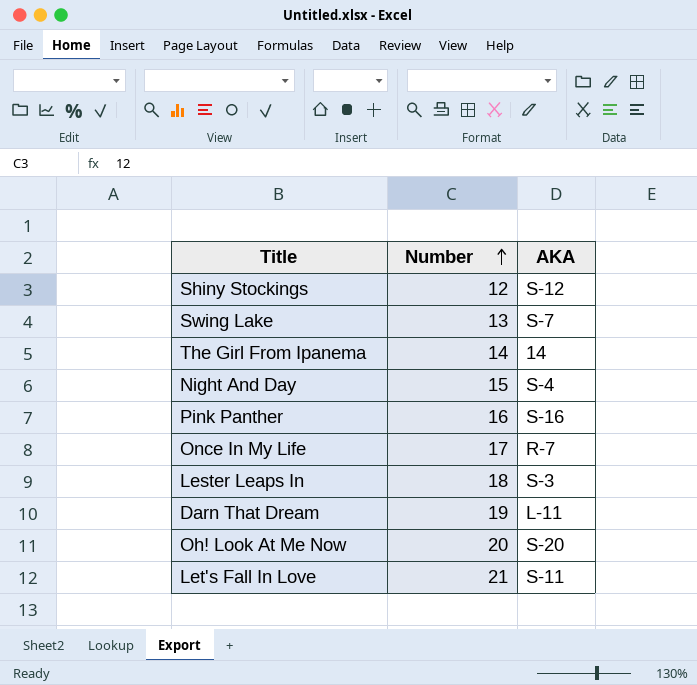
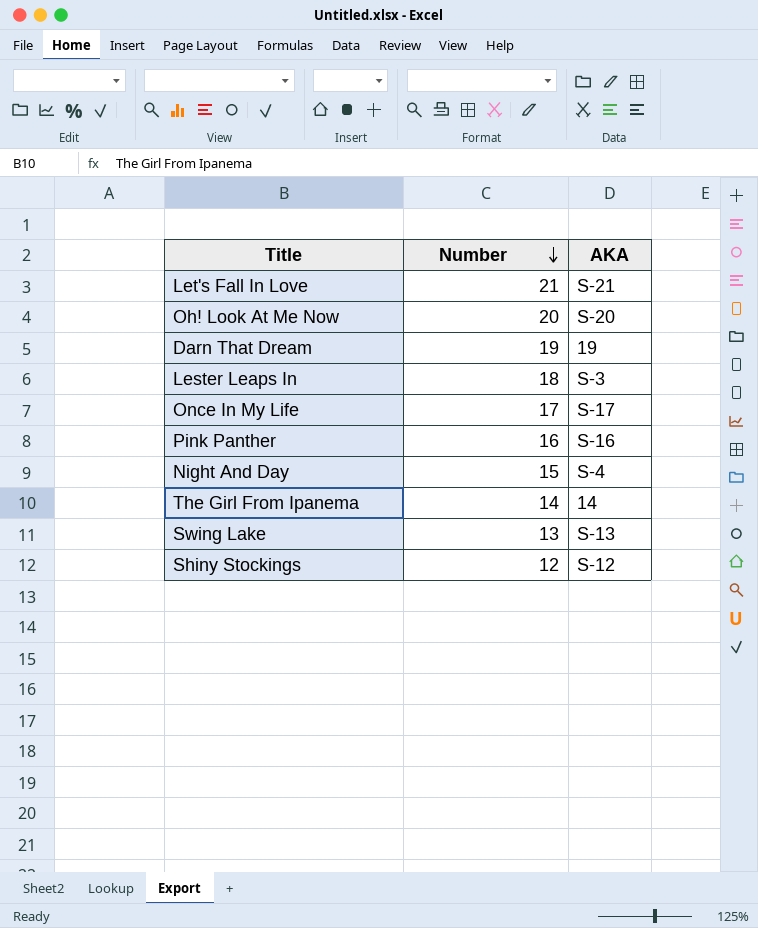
row order: Number ascending -> Number descending
Let's Fall In Love | AKA: S-11 -> S-21
Darn That Dream | AKA: L-11 -> 19
Once In My Life | AKA: R-7 -> S-17
Swing Lake | AKA: S-7 -> S-13

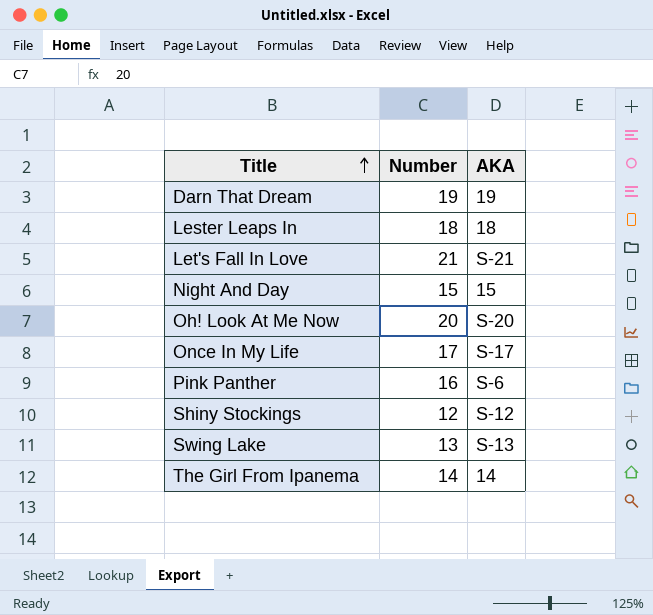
row order: Number descending -> Title ascending
Lester Leaps In | AKA: S-3 -> 18
Night And Day | AKA: S-4 -> 15
Pink Panther | AKA: S-16 -> S-6

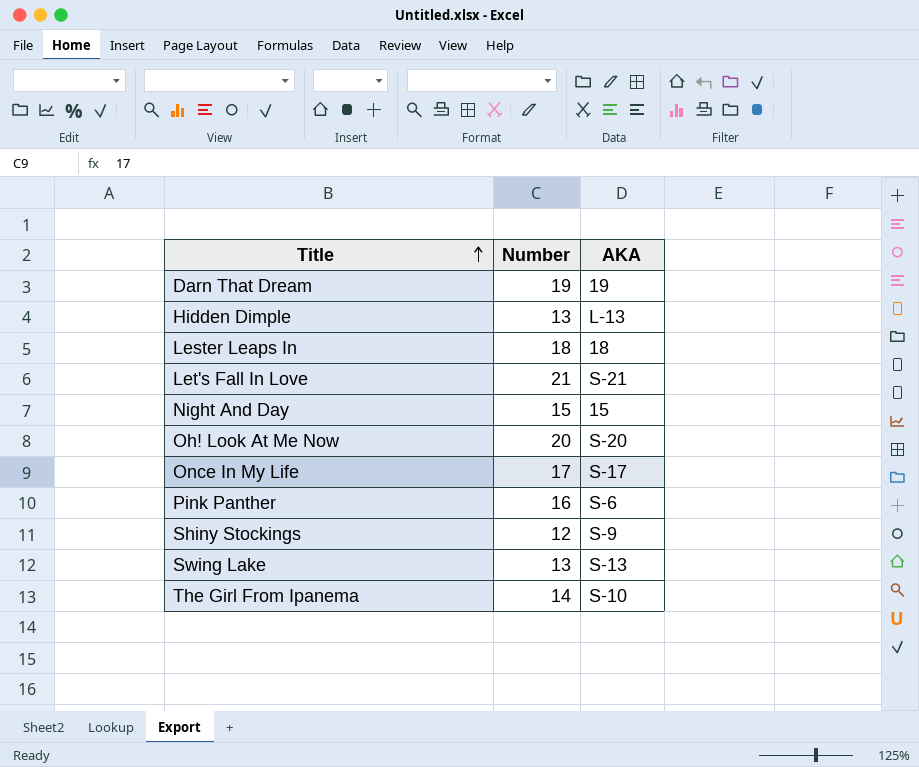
row Hidden Dimple: none -> 13 | L-13
Shiny Stockings | AKA: S-12 -> S-9
The Girl From Ipanema | AKA: 14 -> S-10

